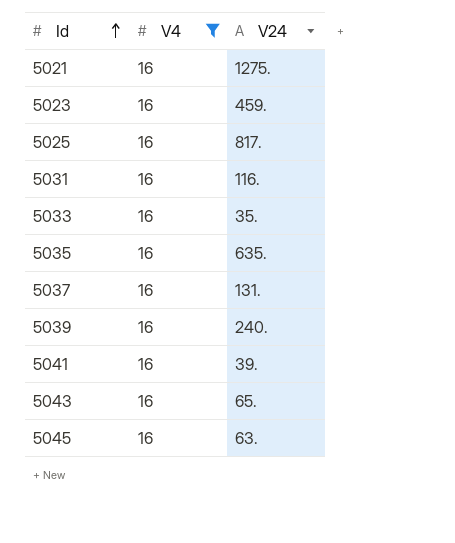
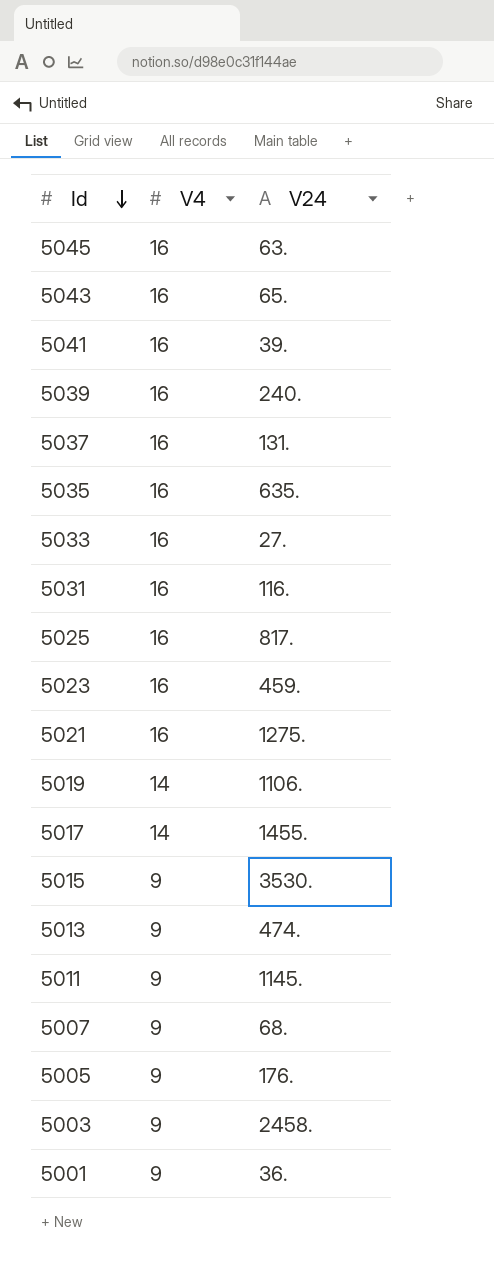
filter: V4 = 16 -> none
row order: Id ascending -> Id descending
5033 | V24: 35. -> 27.

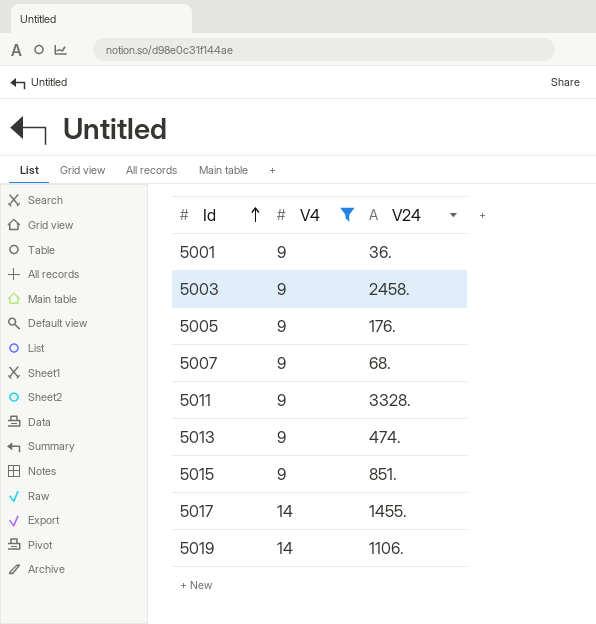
filter: none -> V4 != 16
row order: Id descending -> Id ascending
5011 | V24: 1145. -> 3328.
5015 | V24: 3530. -> 851.

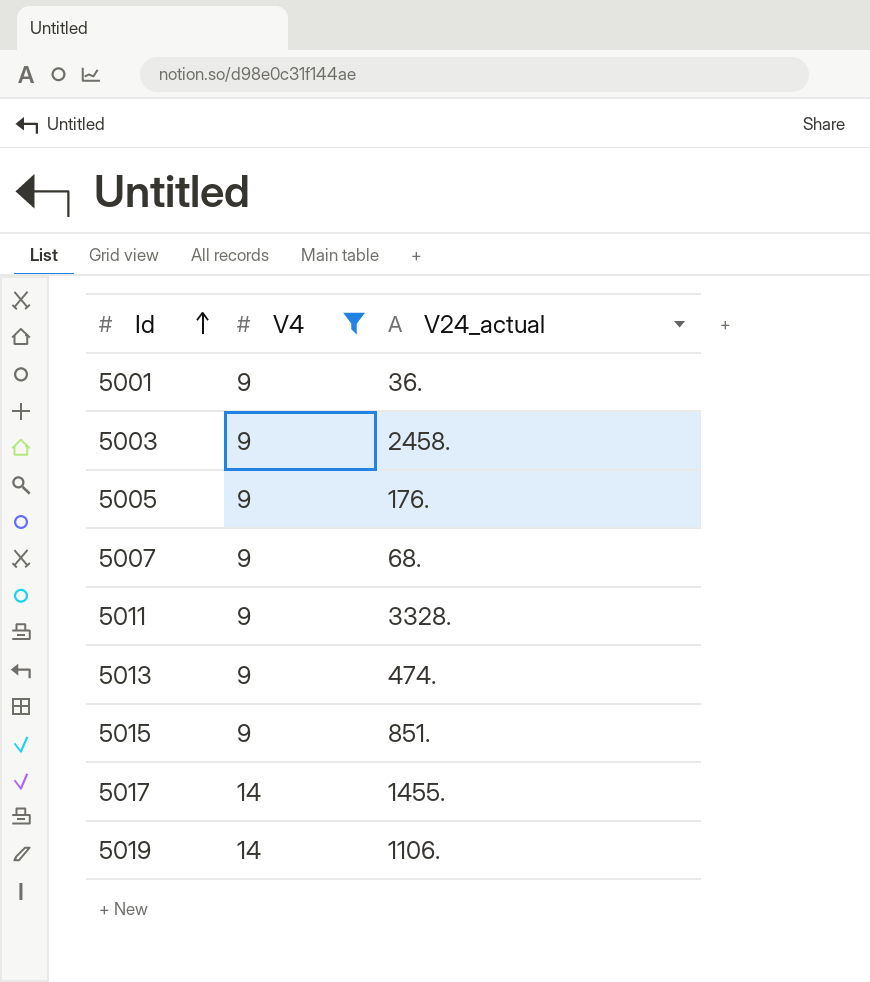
column name: V24 -> V24_actual

